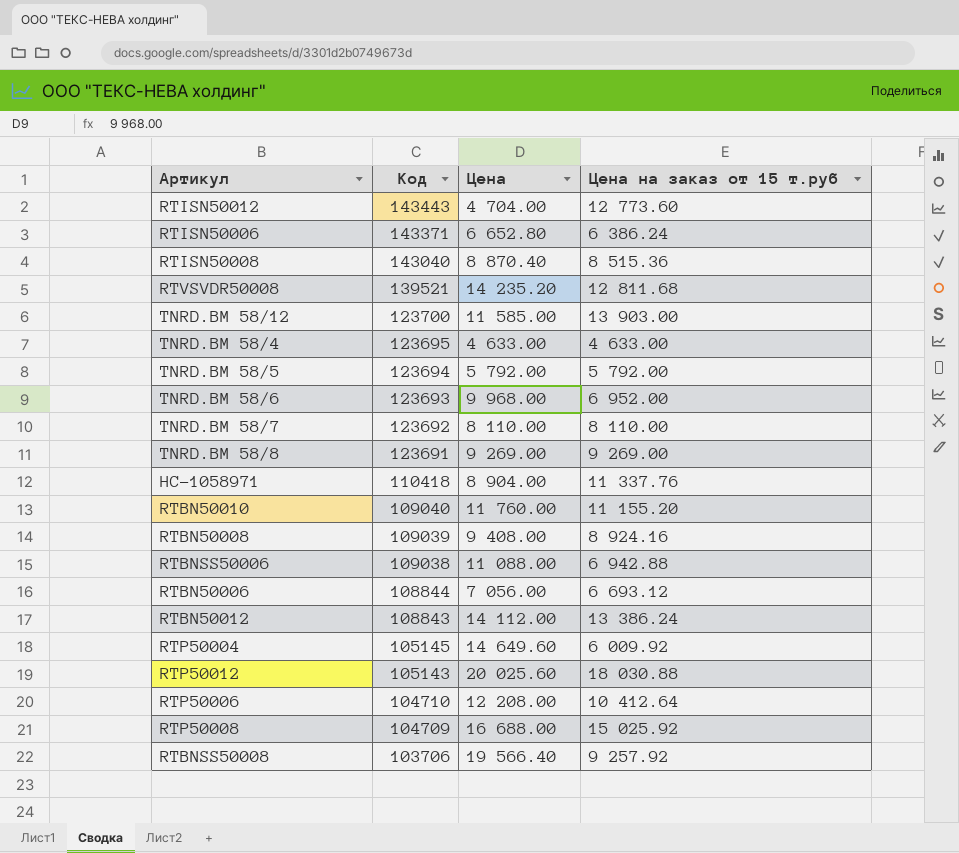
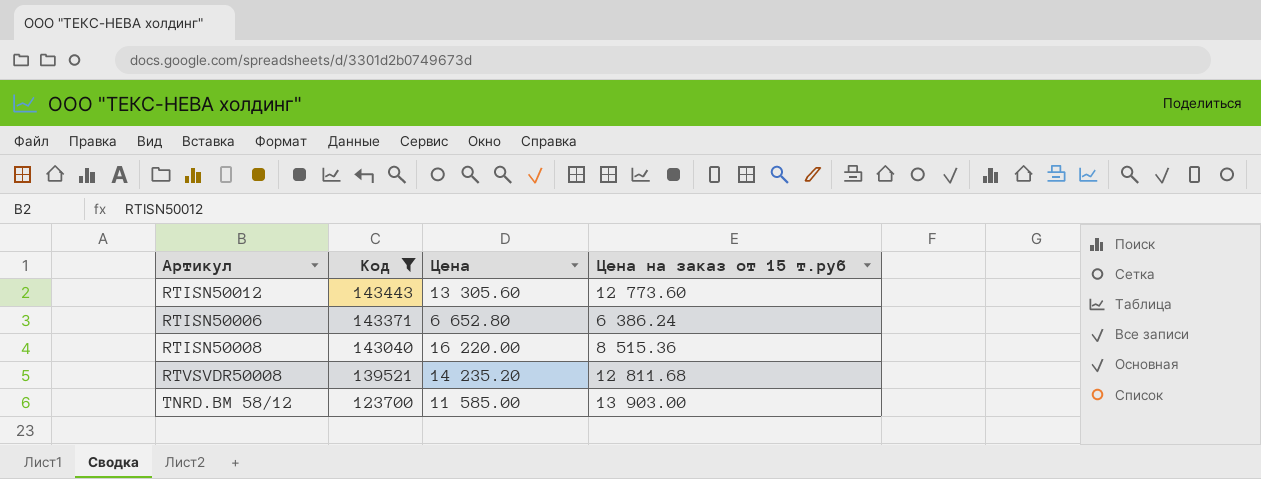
filter: none -> Код >= 123700
RTISN50012 | Цена: 4 704.00 -> 13 305.60
RTISN50008 | Цена: 8 870.40 -> 16 220.00

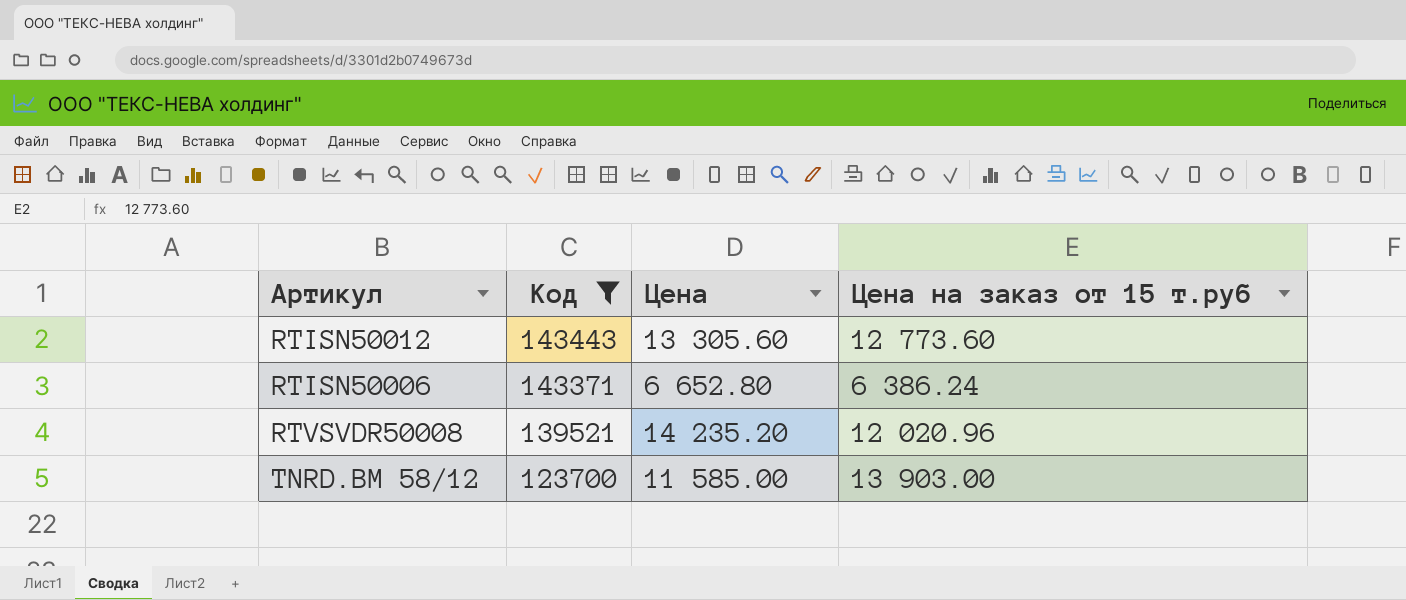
row RTISN50008: 143040 | 16 220.00 | 8 515.36 -> none
RTVSVDR50008 | Цена на заказ от 15 т.руб: 12 811.68 -> 12 020.96

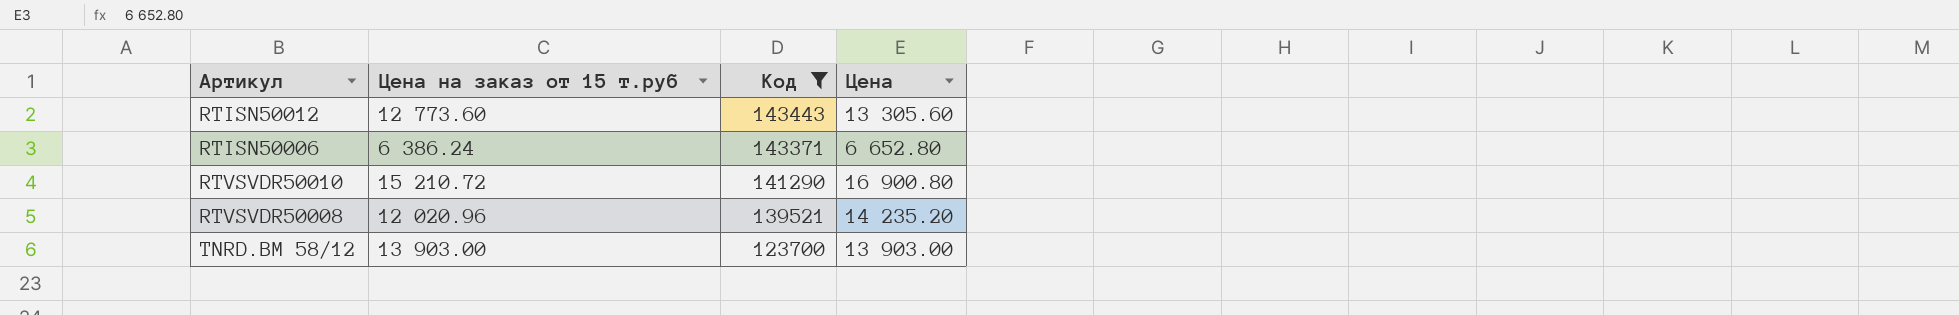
column Цена на заказ от 15 т.руб | position: 4 -> 2
row RTVSVDR50010: none -> 15 210.72 | 141290 | 16 900.80
TNRD.BM 58/12 | Цена: 11 585.00 -> 13 903.00

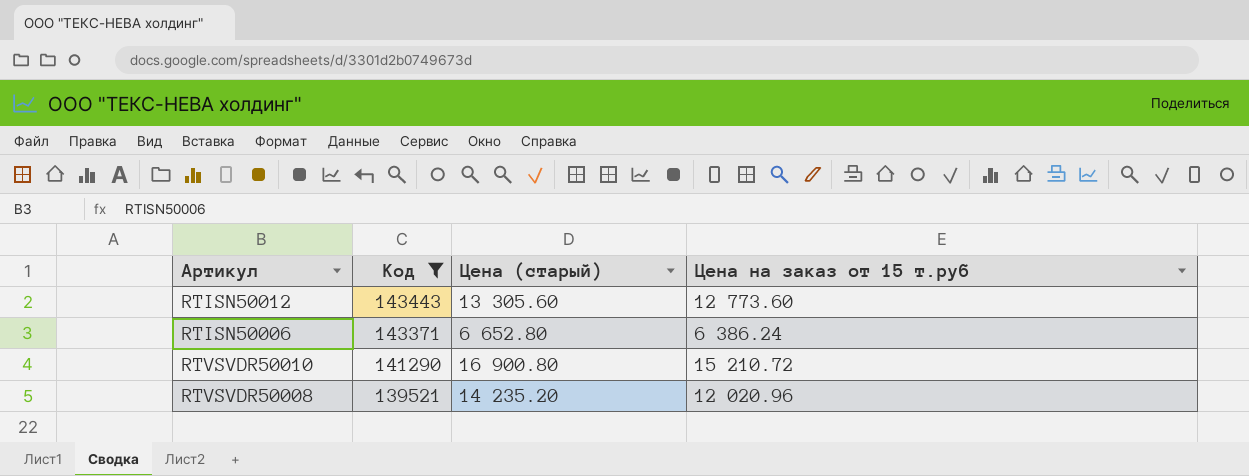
column name: Цена -> Цена (старый)
column Цена на заказ от 15 т.руб | position: 2 -> 4
row TNRD.BM 58/12: 13 903.00 | 123700 | 13 903.00 -> none

